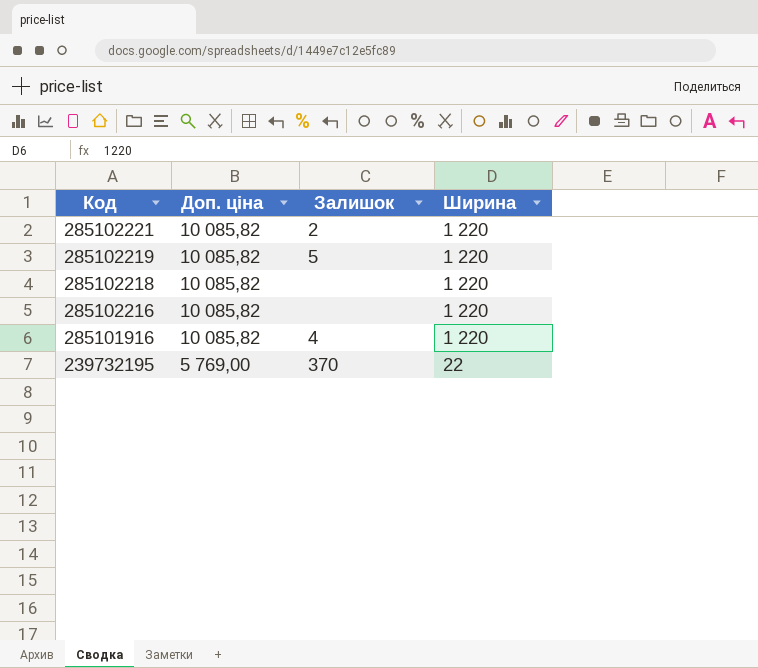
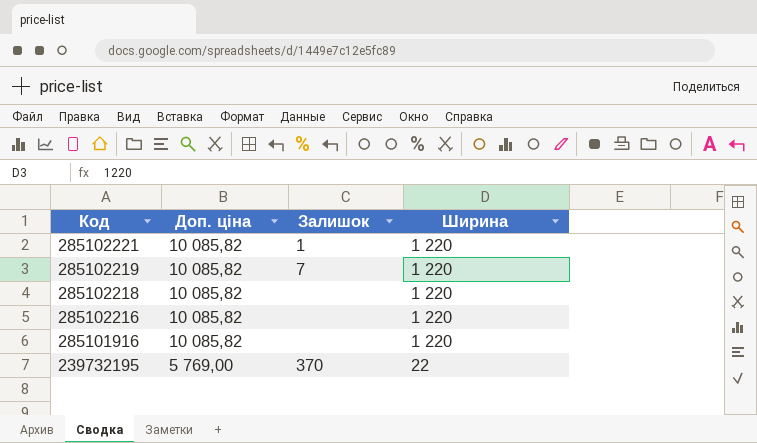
285102221 | Залишок: 2 -> 1
285102219 | Залишок: 5 -> 7
285101916 | Залишок: 4 -> none

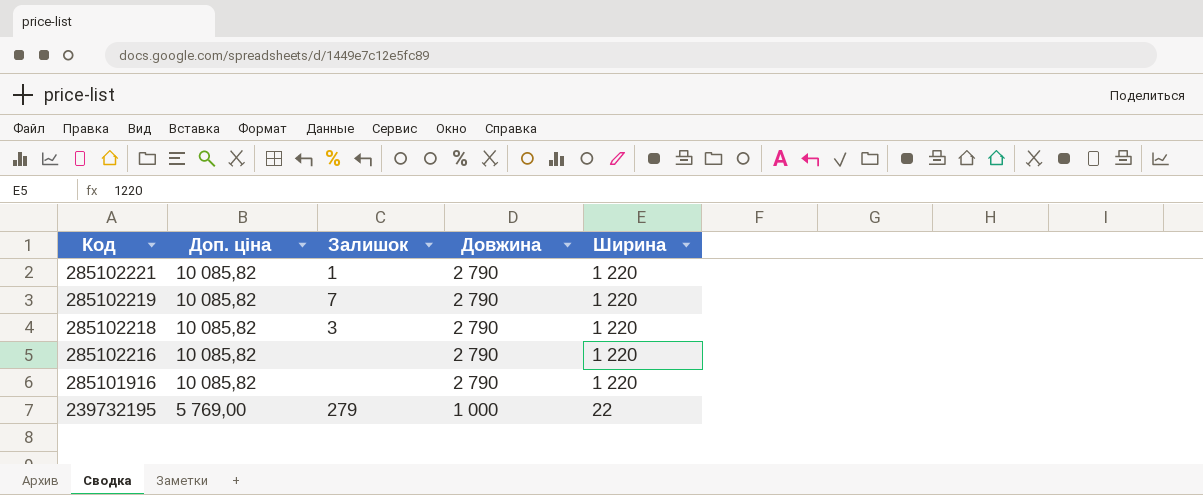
column Довжина | position: none -> 4
285102218 | Залишок: none -> 3
239732195 | Залишок: 370 -> 279

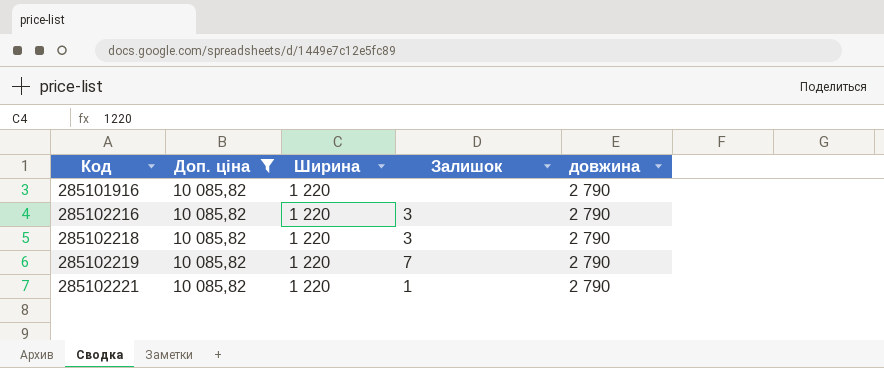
filter: none -> Доп. ціна = 10 085,82
row order: Код descending -> Код ascending
column Ширина | position: 5 -> 3
column name: Довжина -> довжина
285102216 | Залишок: none -> 3

